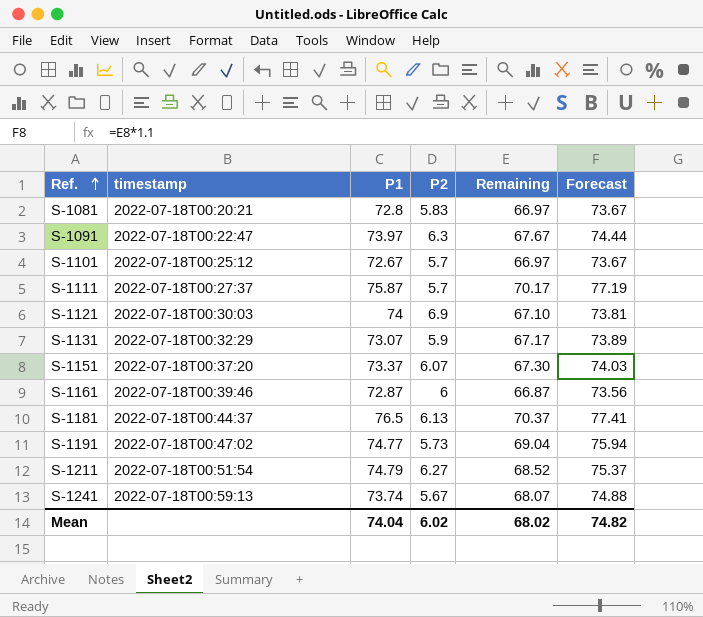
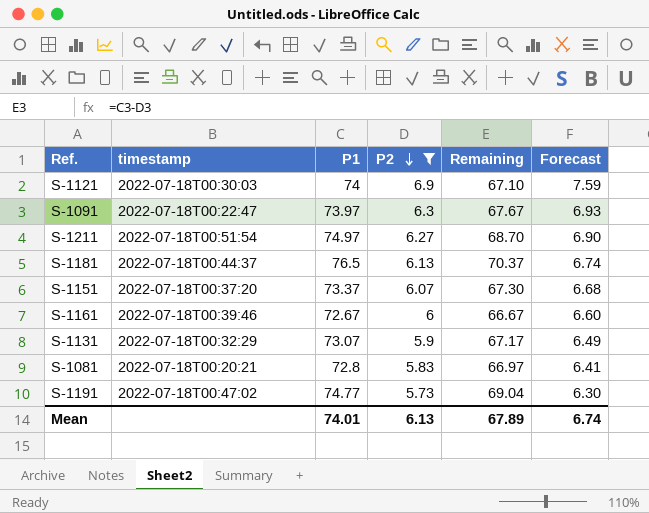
filter: none -> P2 >= 5.73
row order: Ref. ascending -> P2 descending
column Forecast | formula: [Remaining] * 1.1 -> [P2] * 1.1
S-1211 | P1: 74.79 -> 74.97
S-1211 | Remaining: 68.52 -> 68.70
S-1161 | P1: 72.87 -> 72.67
S-1161 | Remaining: 66.87 -> 66.67
Mean | P1: 74.04 -> 74.01
Mean | P2: 6.02 -> 6.13
Mean | Remaining: 68.02 -> 67.89
Mean | Forecast: 74.82 -> 6.74

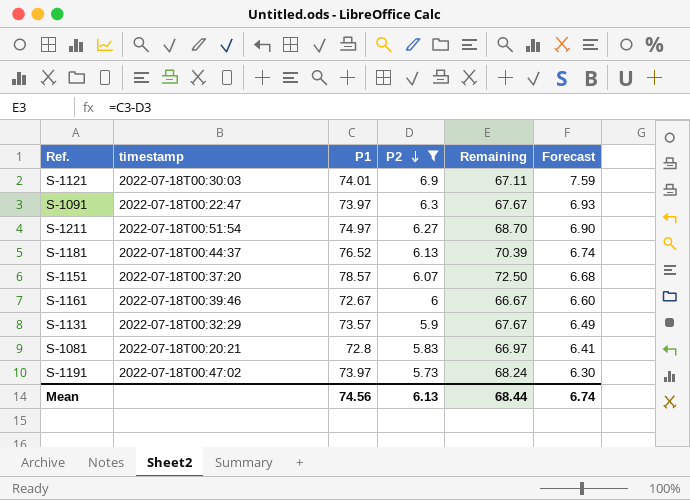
S-1121 | P1: 74 -> 74.01
S-1121 | Remaining: 67.10 -> 67.11
S-1181 | P1: 76.5 -> 76.52
S-1181 | Remaining: 70.37 -> 70.39
S-1151 | P1: 73.37 -> 78.57
S-1151 | Remaining: 67.30 -> 72.50
S-1131 | P1: 73.07 -> 73.57
S-1131 | Remaining: 67.17 -> 67.67
S-1191 | P1: 74.77 -> 73.97
S-1191 | Remaining: 69.04 -> 68.24
Mean | P1: 74.01 -> 74.56
Mean | Remaining: 67.89 -> 68.44

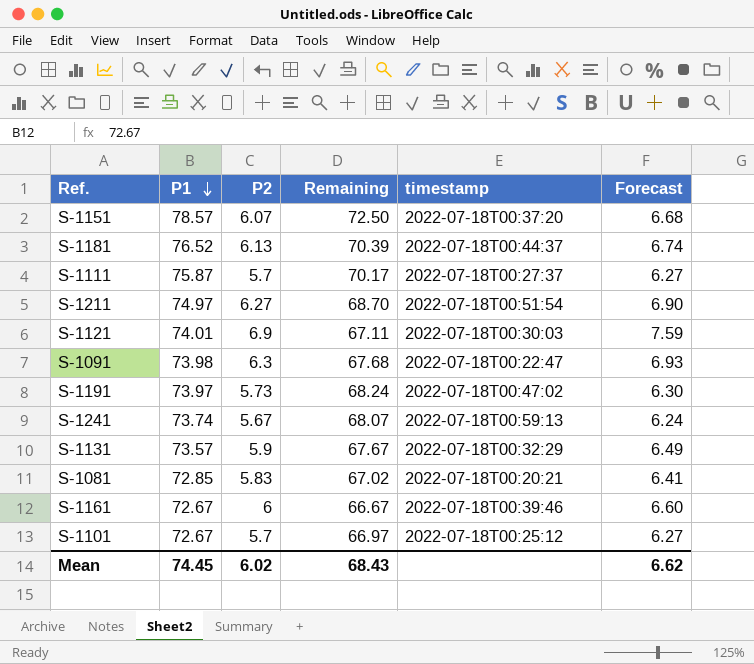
filter: P2 >= 5.73 -> none
row order: P2 descending -> P1 descending
column timestamp | position: 2 -> 5
S-1091 | P1: 73.97 -> 73.98
S-1091 | Remaining: 67.67 -> 67.68
S-1081 | P1: 72.8 -> 72.85
S-1081 | Remaining: 66.97 -> 67.02
Mean | P1: 74.56 -> 74.45
Mean | P2: 6.13 -> 6.02
Mean | Remaining: 68.44 -> 68.43
Mean | Forecast: 6.74 -> 6.62

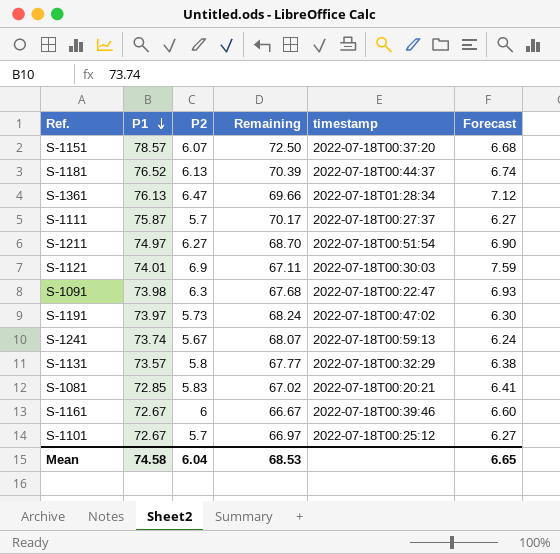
row S-1361: none -> 76.13 | 6.47 | 69.66 | 2022-07-18T01:28:34 | 7.12
S-1131 | P2: 5.9 -> 5.8
S-1131 | Remaining: 67.67 -> 67.77
S-1131 | Forecast: 6.49 -> 6.38
Mean | P1: 74.45 -> 74.58
Mean | P2: 6.02 -> 6.04
Mean | Remaining: 68.43 -> 68.53
Mean | Forecast: 6.62 -> 6.65

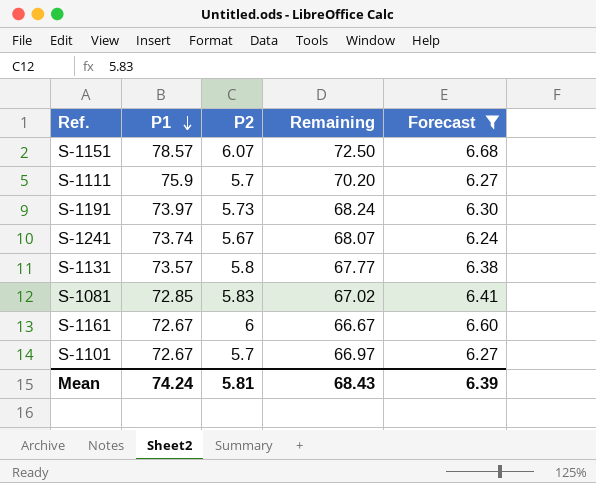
filter: none -> Forecast <= 6.68
column timestamp | position: 5 -> none
S-1111 | P1: 75.87 -> 75.9
S-1111 | Remaining: 70.17 -> 70.20
Mean | P1: 74.58 -> 74.24
Mean | P2: 6.04 -> 5.81
Mean | Remaining: 68.53 -> 68.43
Mean | Forecast: 6.65 -> 6.39

